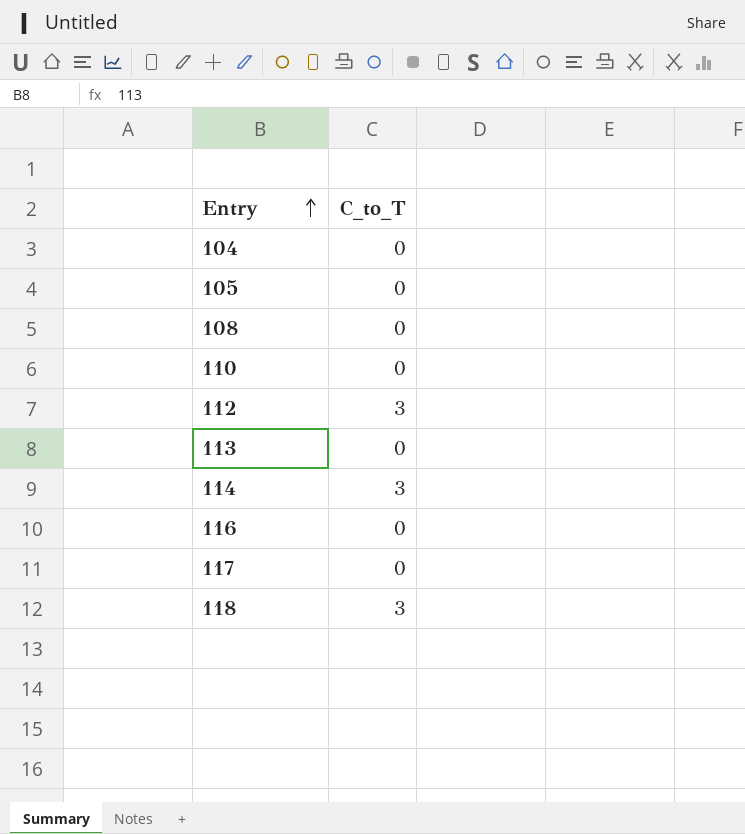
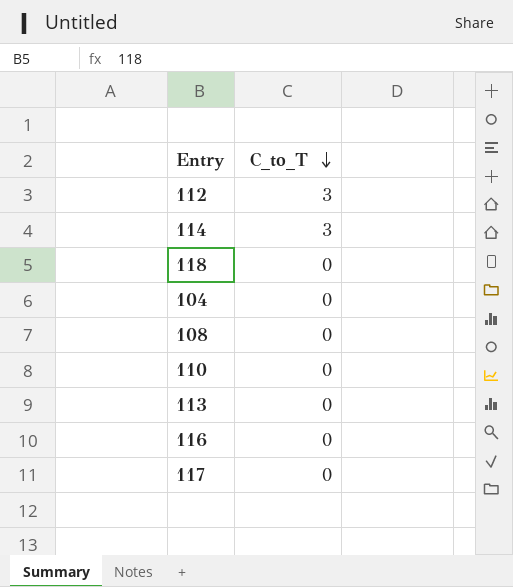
row order: Entry ascending -> C_to_T descending
row 105: 0 -> none
118 | C_to_T: 3 -> 0

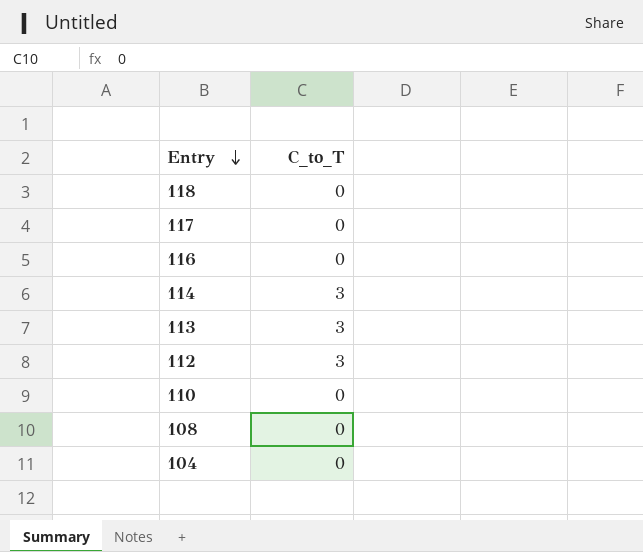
row order: C_to_T descending -> Entry descending
113 | C_to_T: 0 -> 3

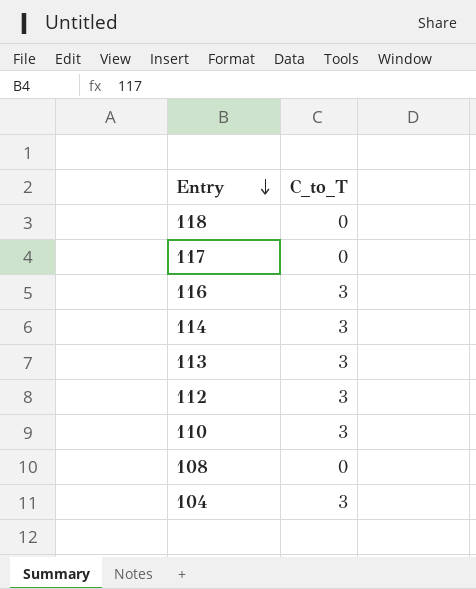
116 | C_to_T: 0 -> 3
110 | C_to_T: 0 -> 3
104 | C_to_T: 0 -> 3

